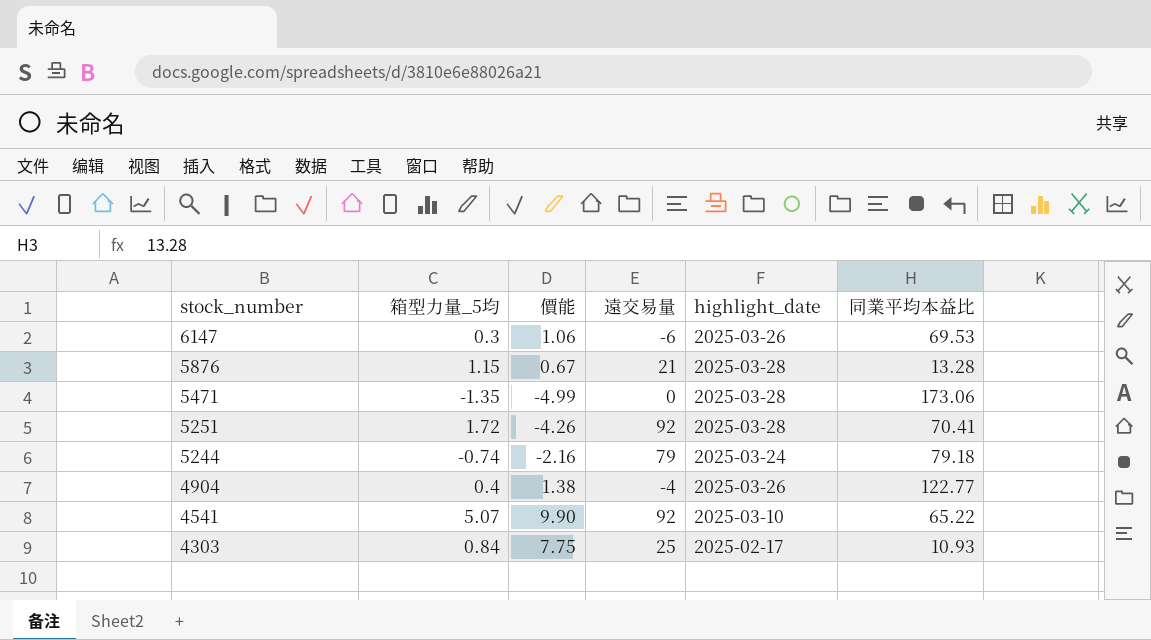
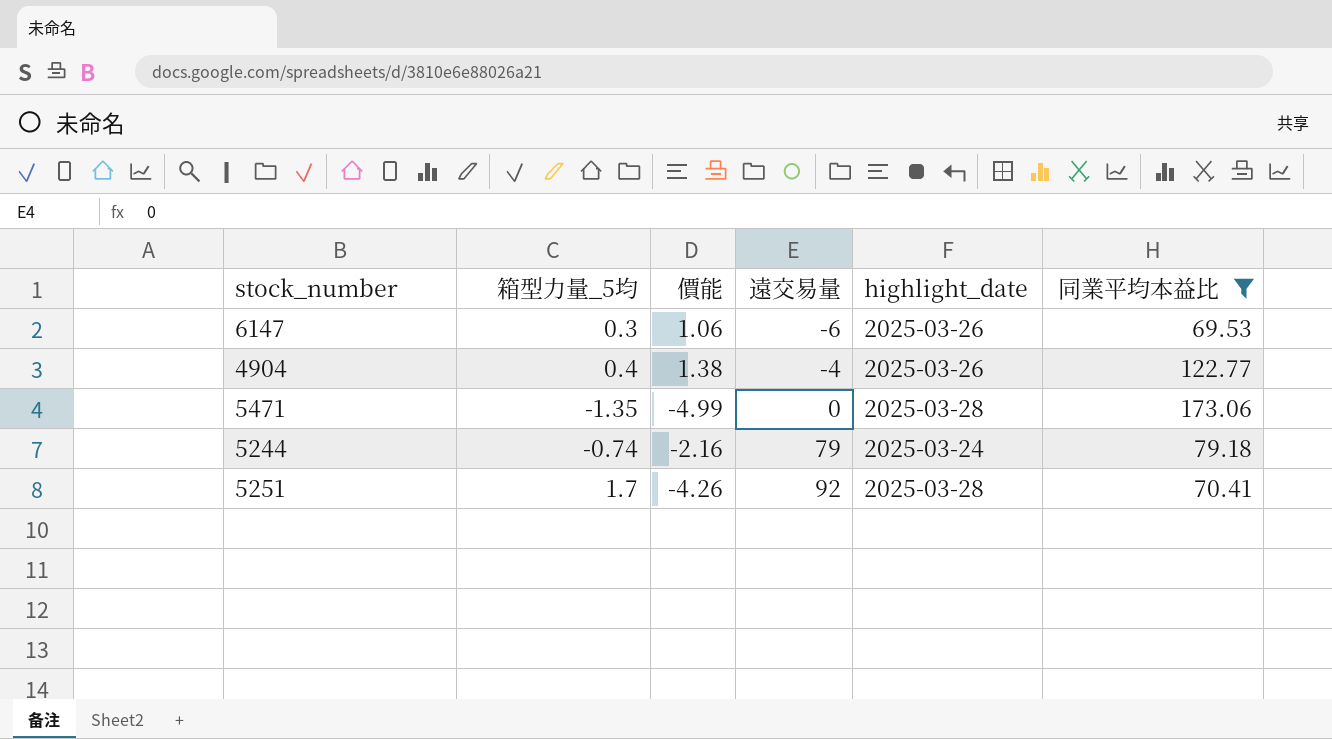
filter: none -> 同業平均本益比 >= 69.53
row order: stock_number descending -> 遠交易量 ascending
5251 | 箱型力量_5均: 1.72 -> 1.7

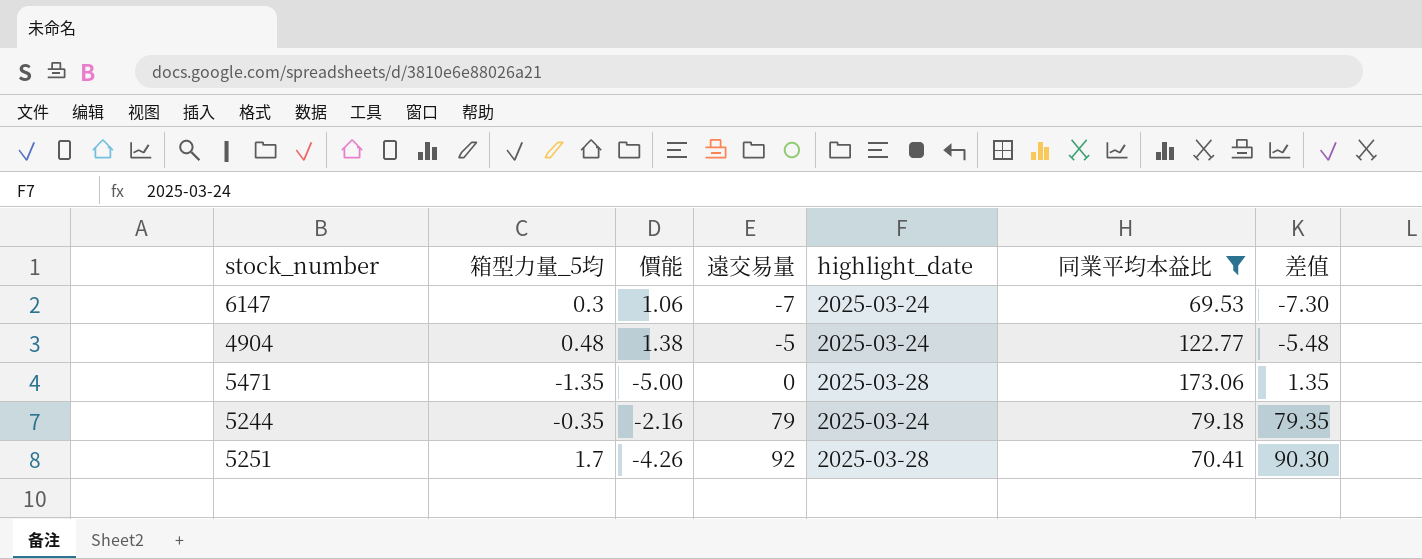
column 差值 | formula: none -> [遠交易量] - [箱型力量_5均]
6147 | 遠交易量: -6 -> -7
6147 | highlight_date: 2025-03-26 -> 2025-03-24
4904 | 箱型力量_5均: 0.4 -> 0.48
4904 | 遠交易量: -4 -> -5
4904 | highlight_date: 2025-03-26 -> 2025-03-24
5471 | 價能: -4.99 -> -5.00
5244 | 箱型力量_5均: -0.74 -> -0.35

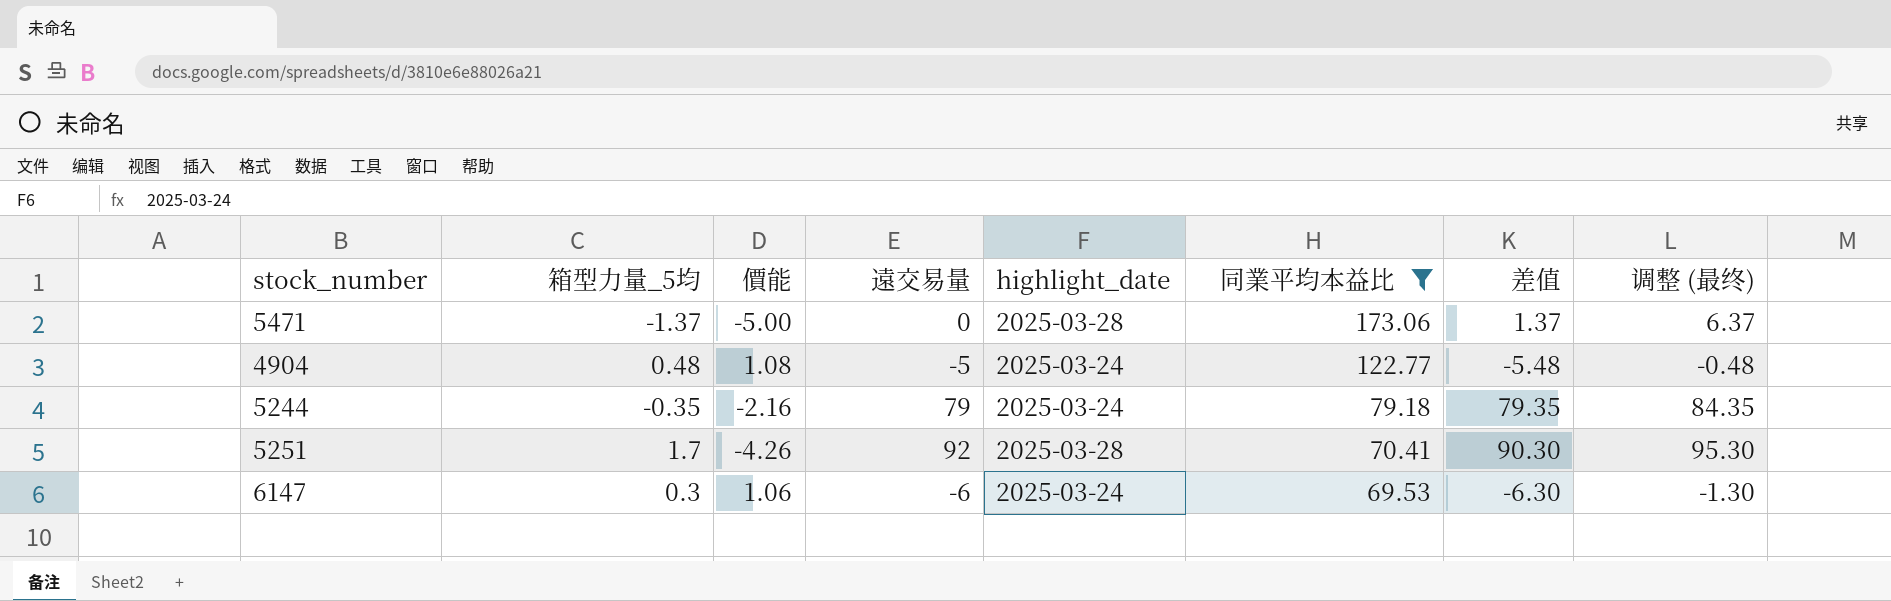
row order: 遠交易量 ascending -> 同業平均本益比 descending
column 调整 (最终) | formula: none -> [差值] + 5
5471 | 箱型力量_5均: -1.35 -> -1.37
5471 | 差值: 1.35 -> 1.37
4904 | 價能: 1.38 -> 1.08
6147 | 遠交易量: -7 -> -6
6147 | 差值: -7.30 -> -6.30

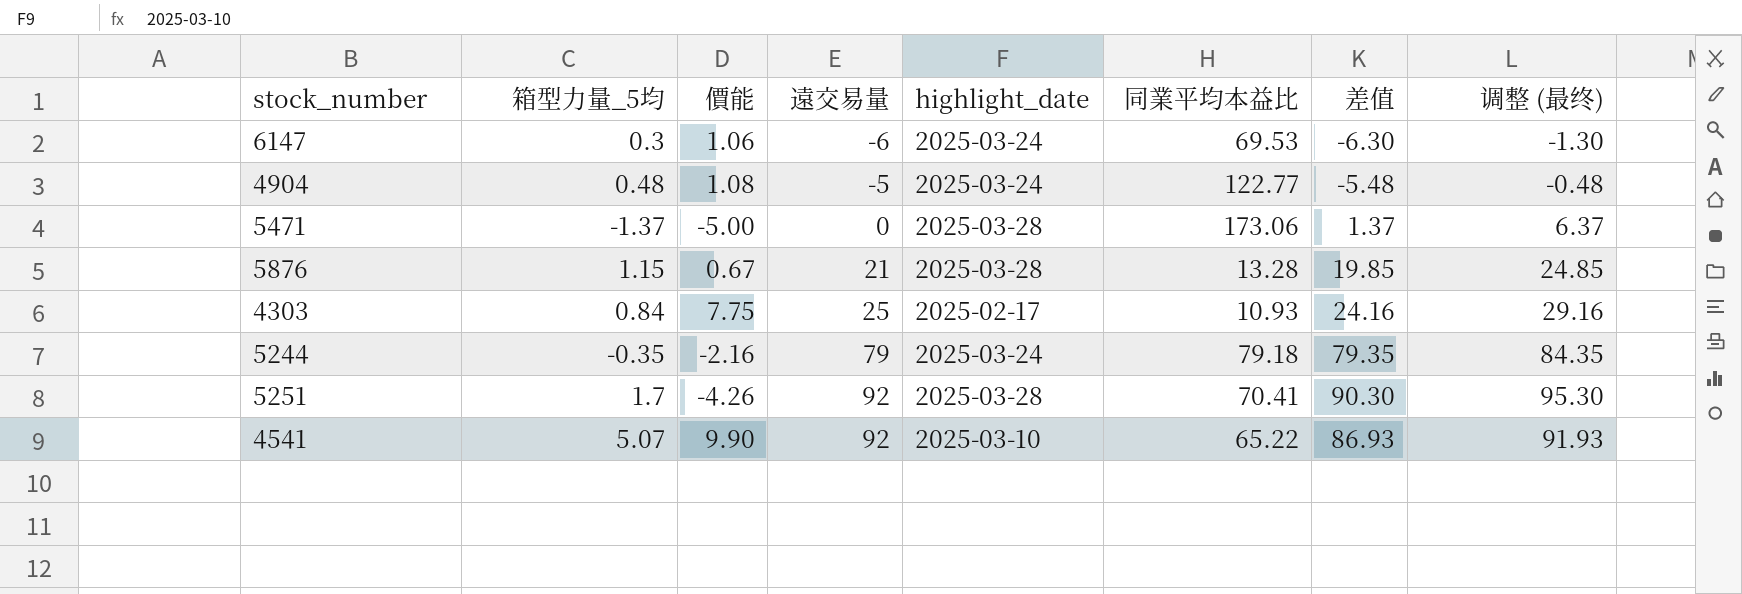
filter: 同業平均本益比 >= 69.53 -> none
row order: 同業平均本益比 descending -> 遠交易量 ascending

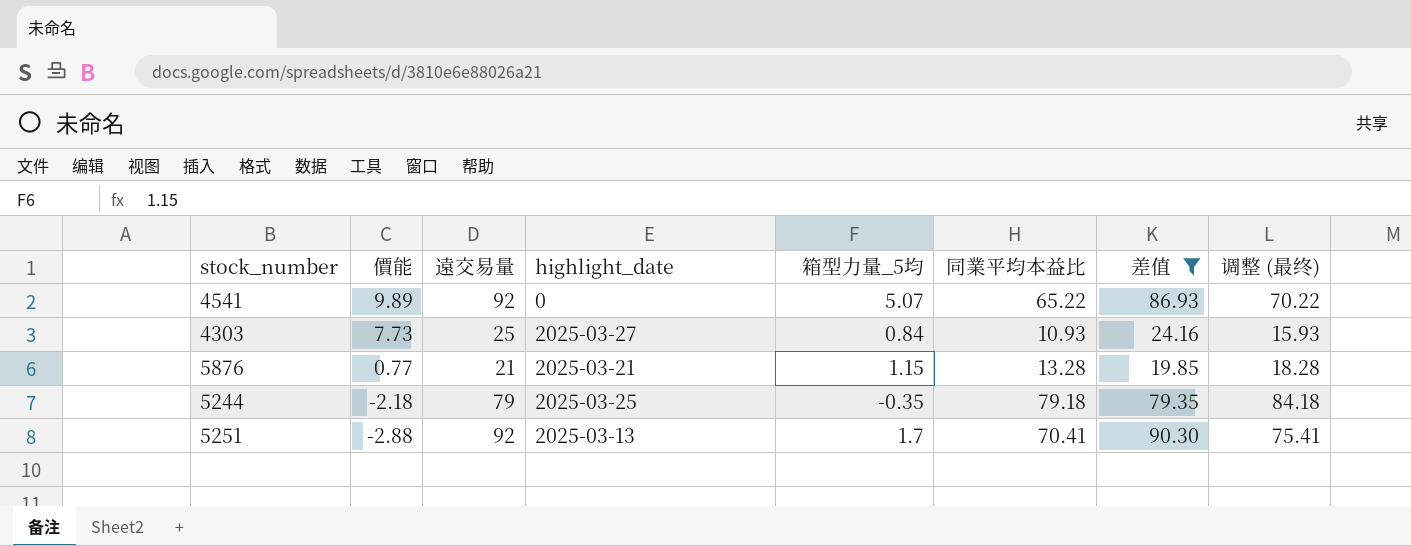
filter: none -> 差值 >= 19.85
row order: 遠交易量 ascending -> 價能 descending
column 箱型力量_5均 | position: 2 -> 5
column 调整 (最终) | formula: [差值] + 5 -> [同業平均本益比] + 5
4541 | 價能: 9.90 -> 9.89
4541 | highlight_date: 2025-03-10 -> 0
4303 | 價能: 7.75 -> 7.73
4303 | highlight_date: 2025-02-17 -> 2025-03-27
5876 | 價能: 0.67 -> 0.77
5876 | highlight_date: 2025-03-28 -> 2025-03-21
5244 | 價能: -2.16 -> -2.18
5244 | highlight_date: 2025-03-24 -> 2025-03-25
5251 | 價能: -4.26 -> -2.88
5251 | highlight_date: 2025-03-28 -> 2025-03-13

